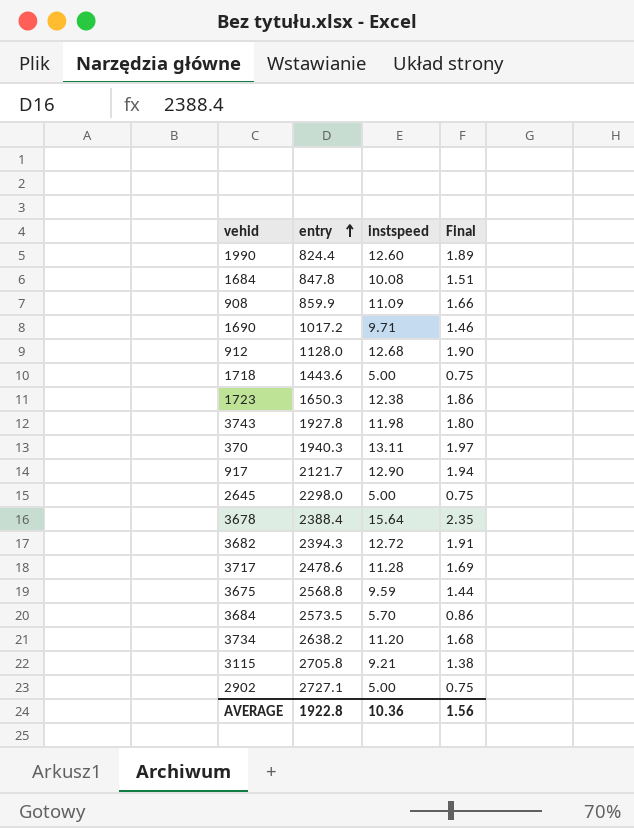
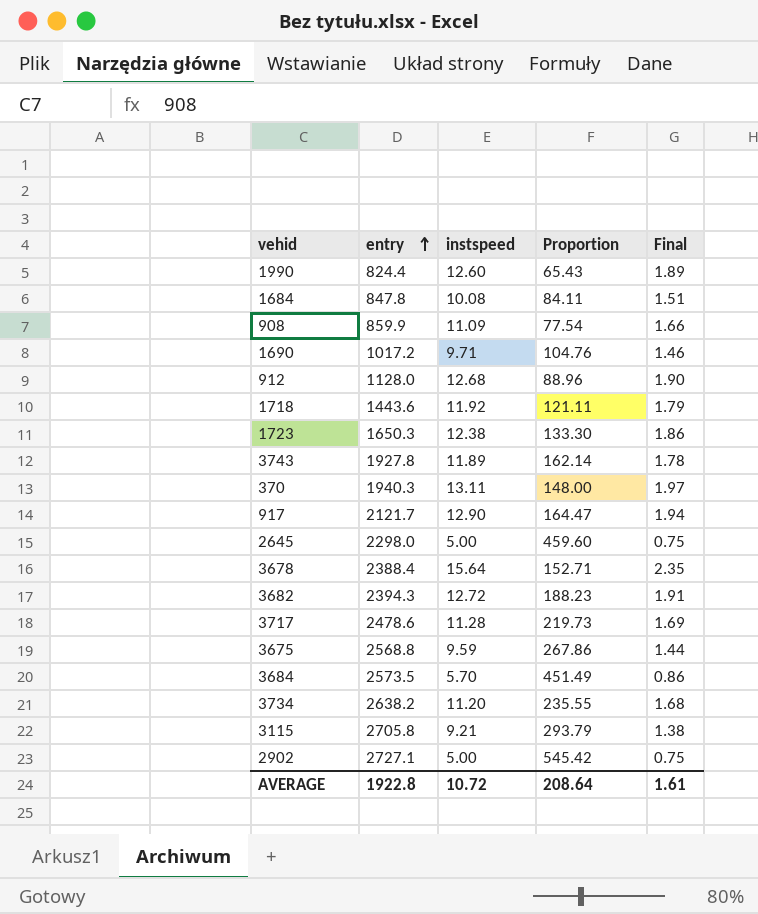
column Proportion | formula: none -> [entry] / [instspeed]
1718 | instspeed: 5.00 -> 11.92
1718 | Final: 0.75 -> 1.79
3743 | instspeed: 11.98 -> 11.89
3743 | Final: 1.80 -> 1.78
AVERAGE | instspeed: 10.36 -> 10.72
AVERAGE | Final: 1.56 -> 1.61

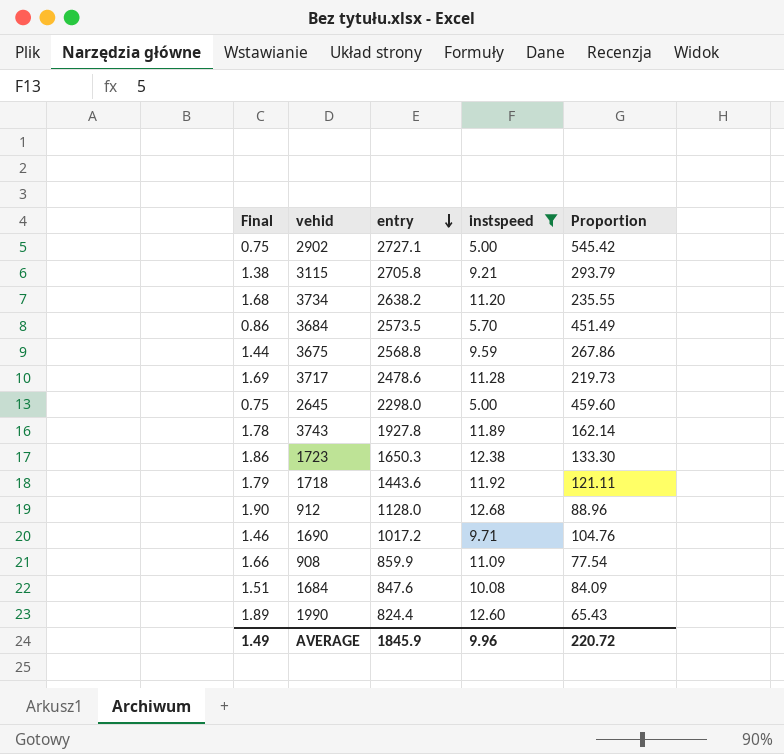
filter: none -> instspeed <= 12.68
row order: entry ascending -> entry descending
column Final | position: 5 -> 1
1684 | entry: 847.8 -> 847.6
1684 | Proportion: 84.11 -> 84.09
AVERAGE | Final: 1.61 -> 1.49
AVERAGE | entry: 1922.8 -> 1845.9
AVERAGE | instspeed: 10.72 -> 9.96
AVERAGE | Proportion: 208.64 -> 220.72

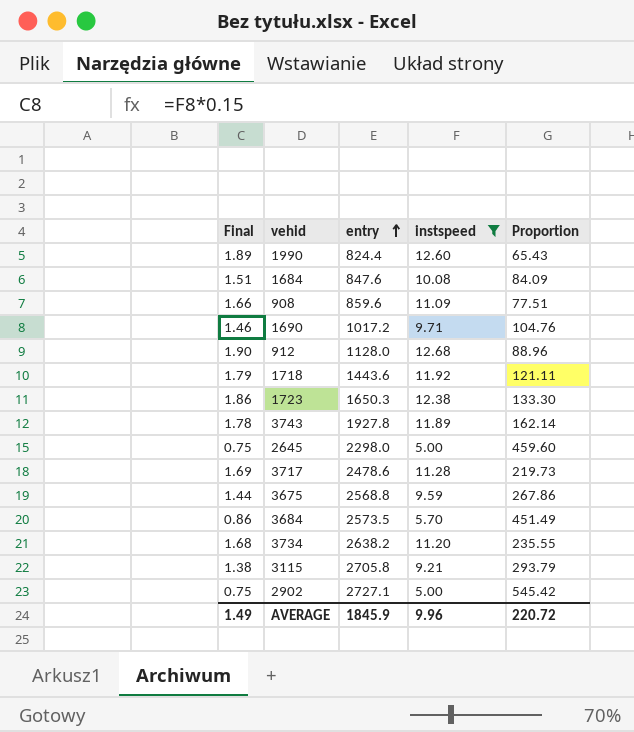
row order: entry descending -> entry ascending
908 | entry: 859.9 -> 859.6
908 | Proportion: 77.54 -> 77.51

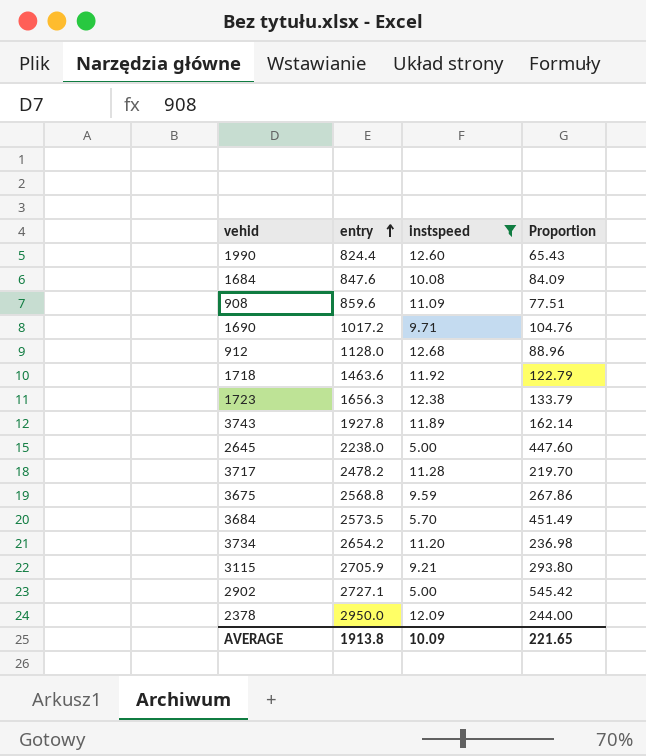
column Final | formula: [instspeed] * 0.15 -> none
1718 | entry: 1443.6 -> 1463.6
1718 | Proportion: 121.11 -> 122.79
1723 | entry: 1650.3 -> 1656.3
1723 | Proportion: 133.30 -> 133.79
2645 | entry: 2298.0 -> 2238.0
2645 | Proportion: 459.60 -> 447.60
3717 | entry: 2478.6 -> 2478.2
3717 | Proportion: 219.73 -> 219.70
3734 | entry: 2638.2 -> 2654.2
3734 | Proportion: 235.55 -> 236.98
3115 | entry: 2705.8 -> 2705.9
3115 | Proportion: 293.79 -> 293.80
row 2378: none -> 2950.0 | 12.09 | 244.00
AVERAGE | entry: 1845.9 -> 1913.8
AVERAGE | instspeed: 9.96 -> 10.09
AVERAGE | Proportion: 220.72 -> 221.65

